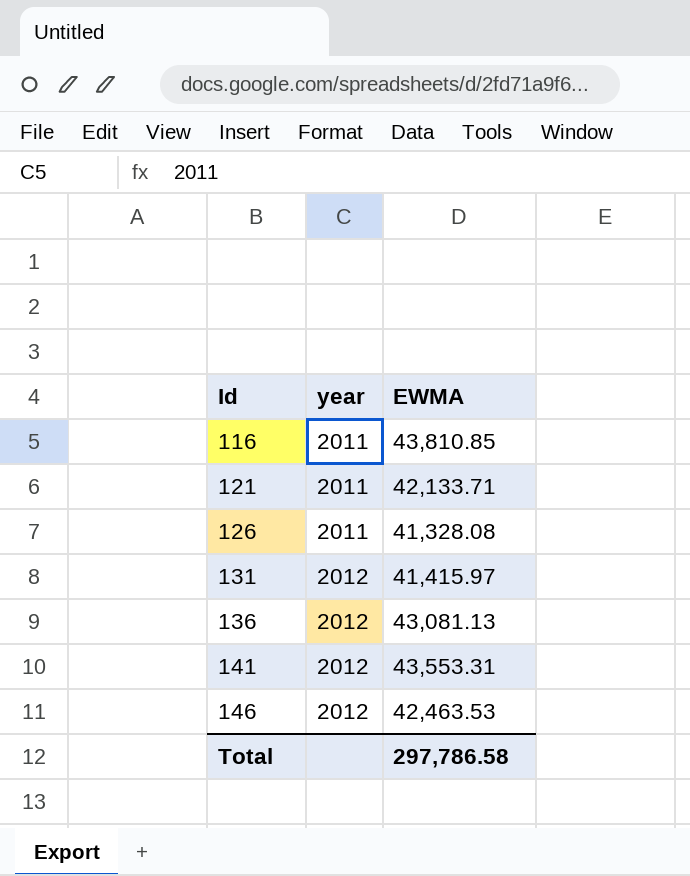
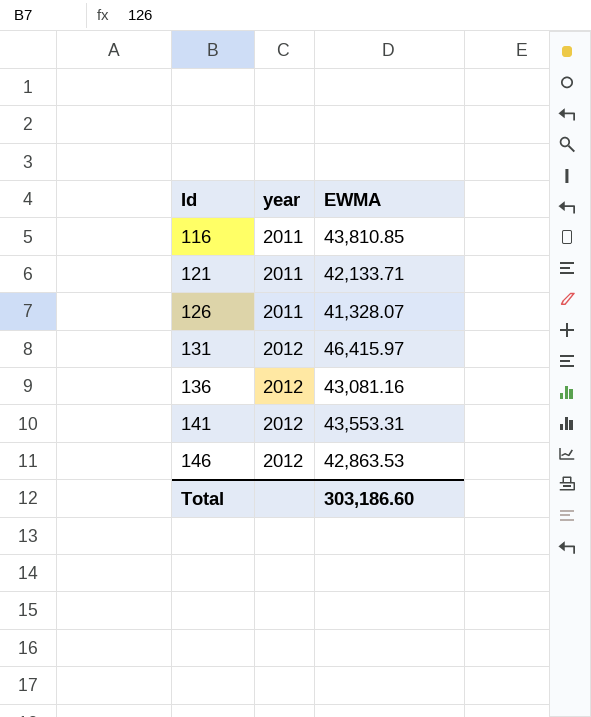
126 | EWMA: 41,328.08 -> 41,328.07
131 | EWMA: 41,415.97 -> 46,415.97
136 | EWMA: 43,081.13 -> 43,081.16
146 | EWMA: 42,463.53 -> 42,863.53
Total | EWMA: 297,786.58 -> 303,186.60

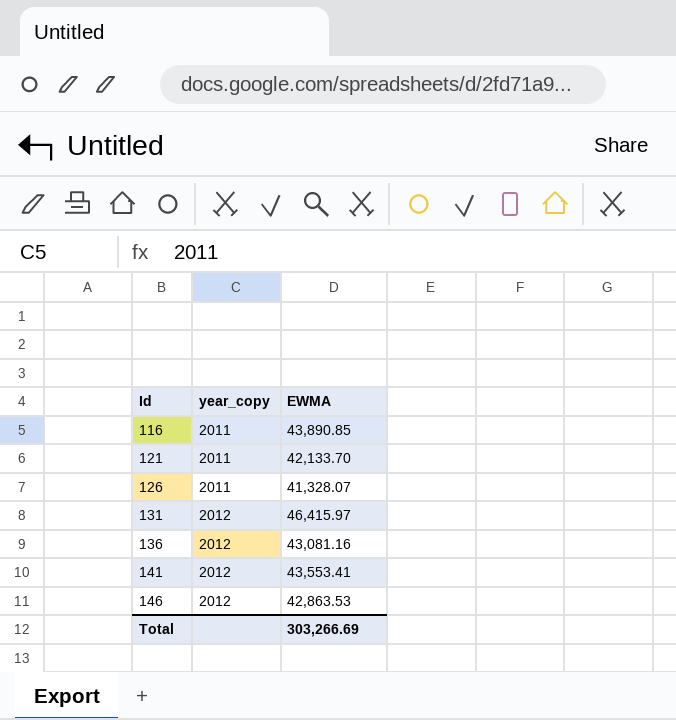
column name: year -> year_copy
116 | EWMA: 43,810.85 -> 43,890.85
121 | EWMA: 42,133.71 -> 42,133.70
141 | EWMA: 43,553.31 -> 43,553.41
Total | EWMA: 303,186.60 -> 303,266.69

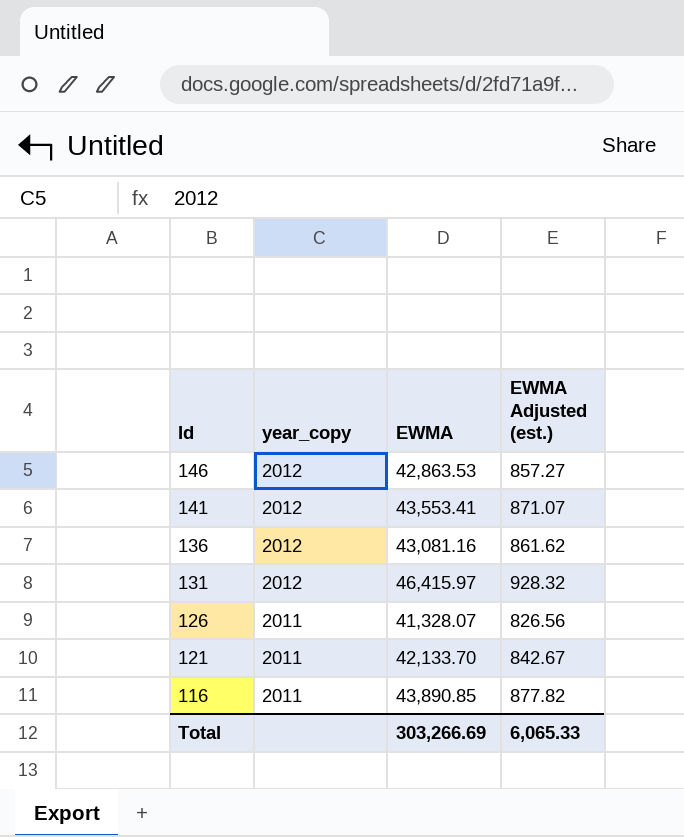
row order: Id ascending -> Id descending
column EWMA Adjusted (est.) | formula: none -> [EWMA] * 0.02

